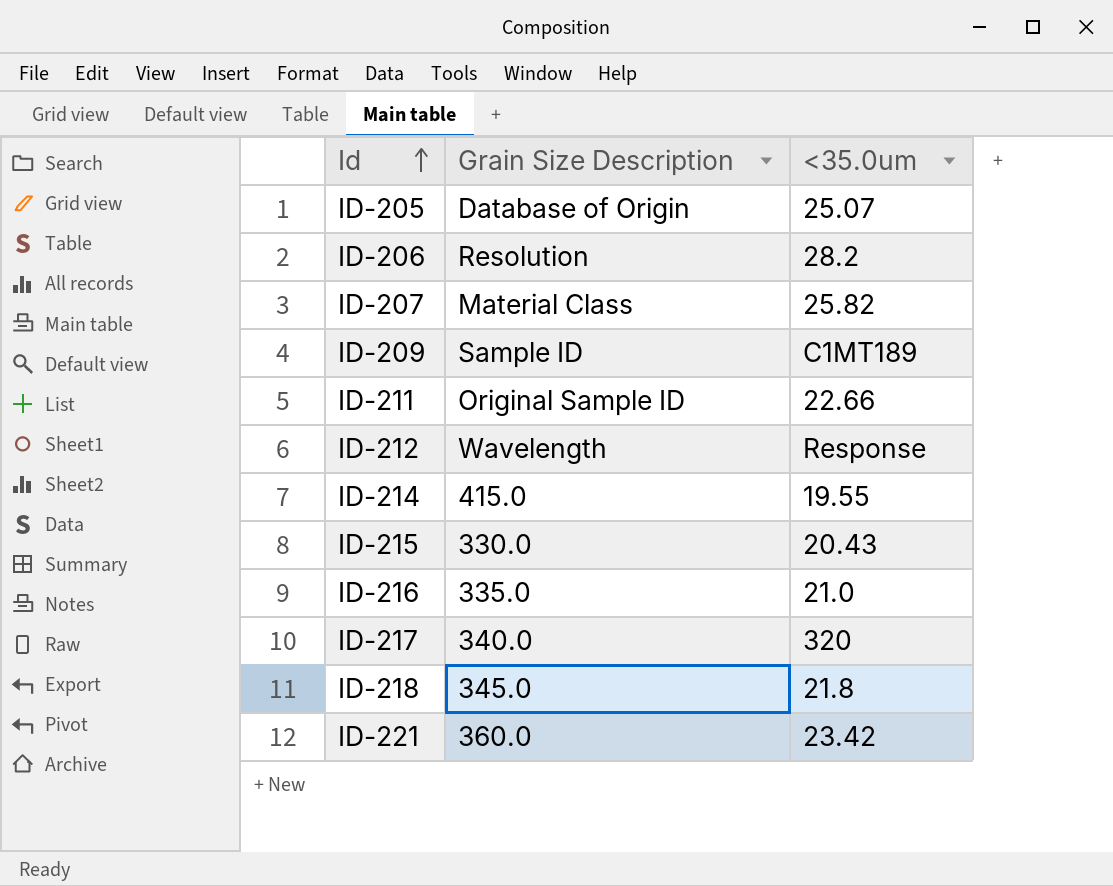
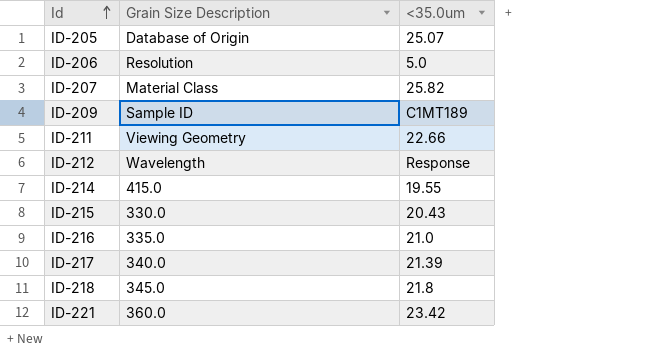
ID-206 | <35.0um: 28.2 -> 5.0
ID-211 | Grain Size Description: Original Sample ID -> Viewing Geometry
ID-217 | <35.0um: 320 -> 21.39

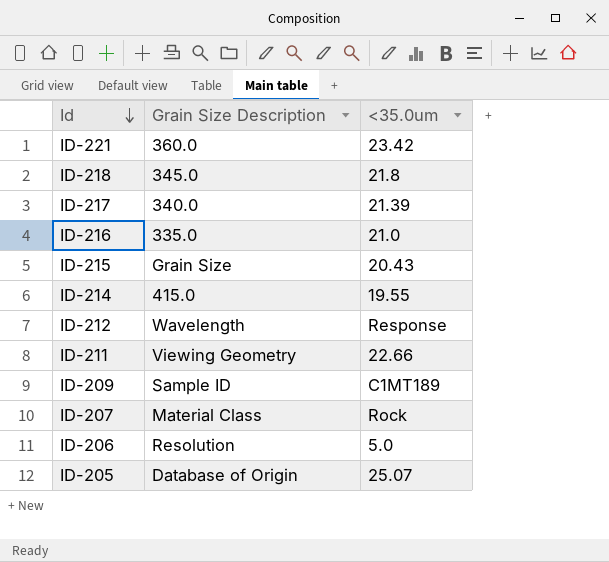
row order: Id ascending -> Id descending
ID-215 | Grain Size Description: 330.0 -> Grain Size
ID-207 | <35.0um: 25.82 -> Rock

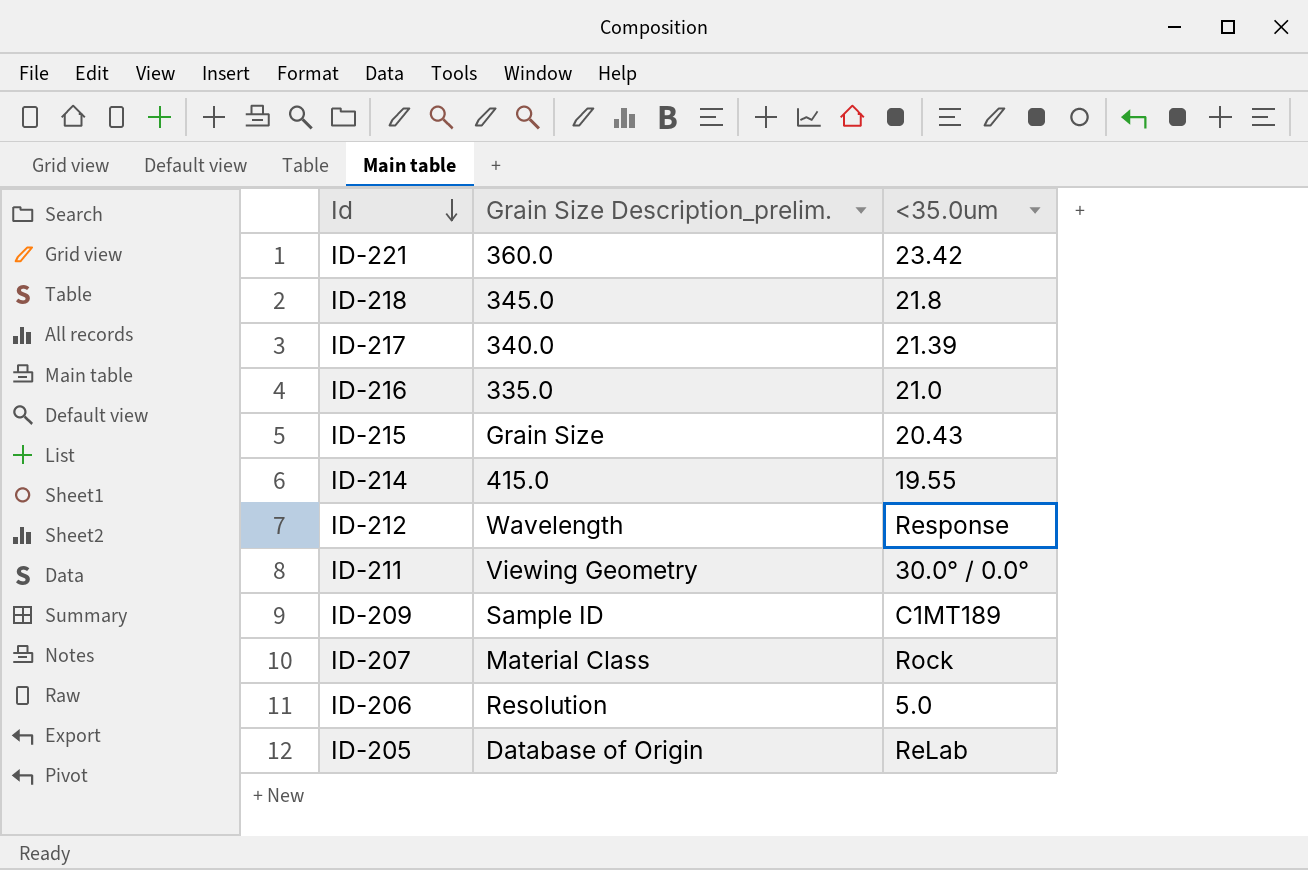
column name: Grain Size Description -> Grain Size Description_prelim.
ID-211 | <35.0um: 22.66 -> 30.0° / 0.0°
ID-205 | <35.0um: 25.07 -> ReLab

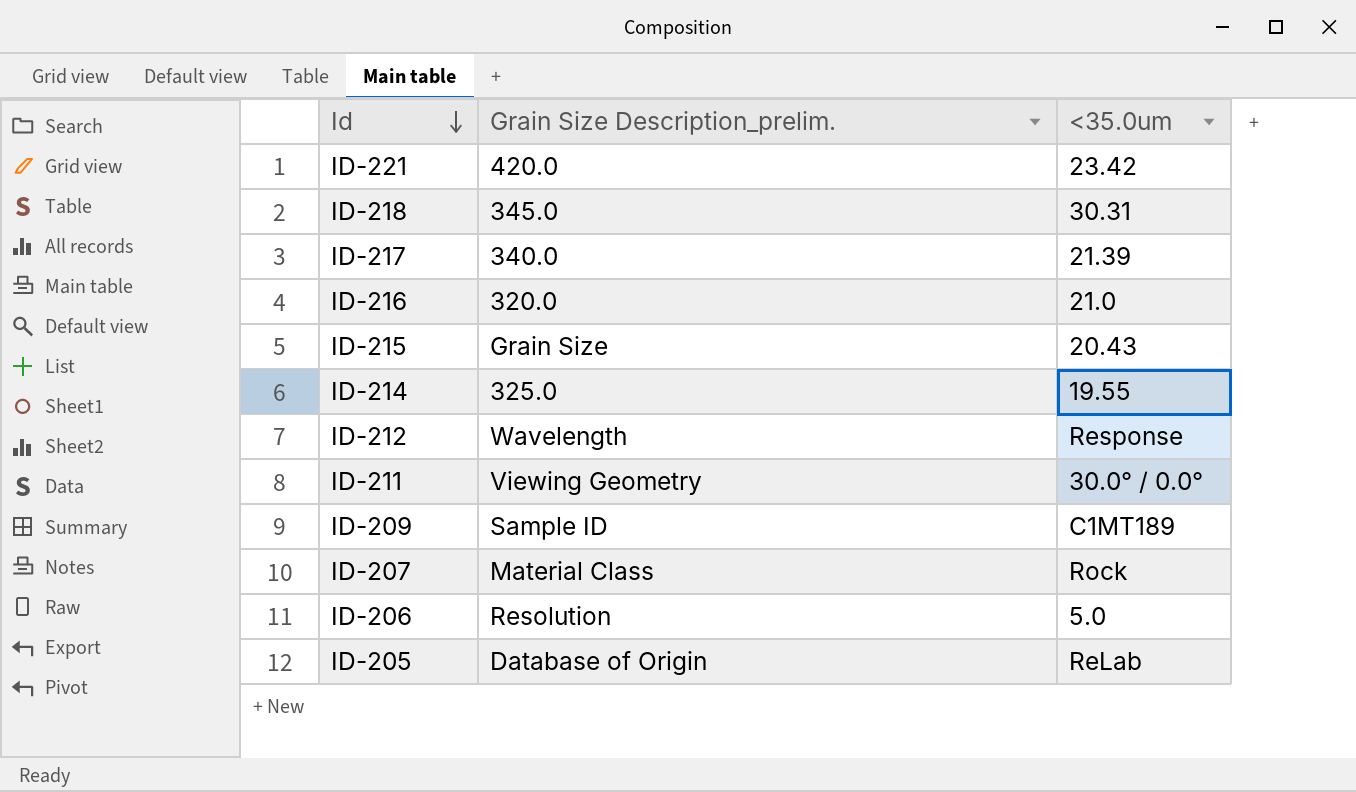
ID-221 | Grain Size Description_prelim.: 360.0 -> 420.0
ID-218 | <35.0um: 21.8 -> 30.31
ID-216 | Grain Size Description_prelim.: 335.0 -> 320.0
ID-214 | Grain Size Description_prelim.: 415.0 -> 325.0

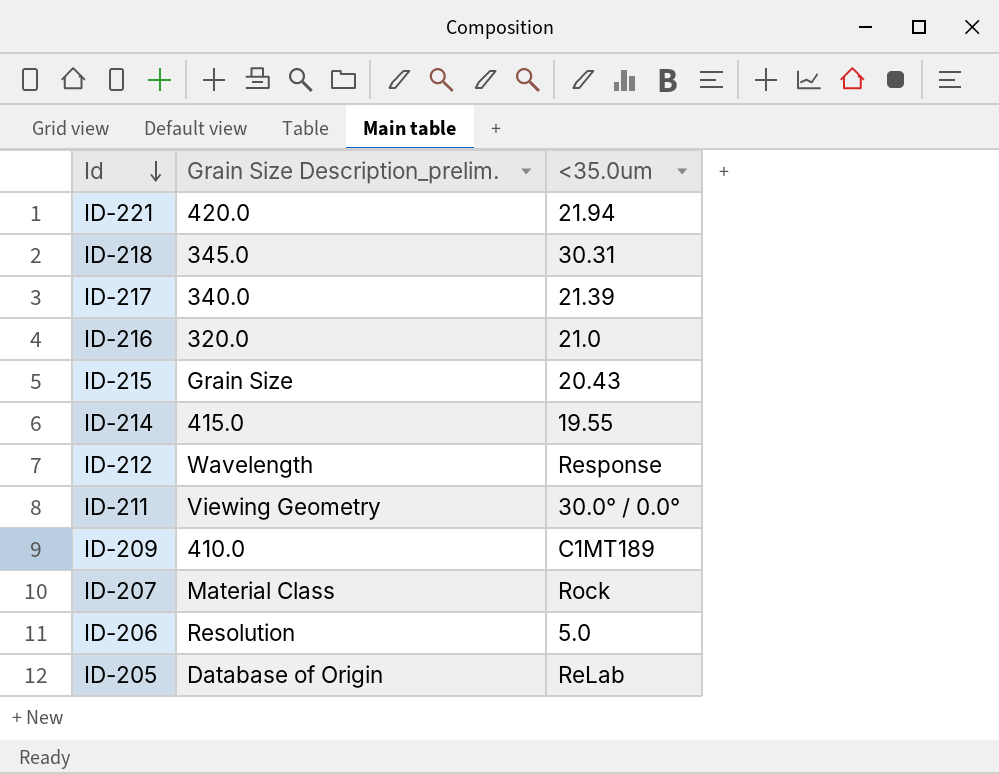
ID-221 | <35.0um: 23.42 -> 21.94
ID-214 | Grain Size Description_prelim.: 325.0 -> 415.0
ID-209 | Grain Size Description_prelim.: Sample ID -> 410.0

